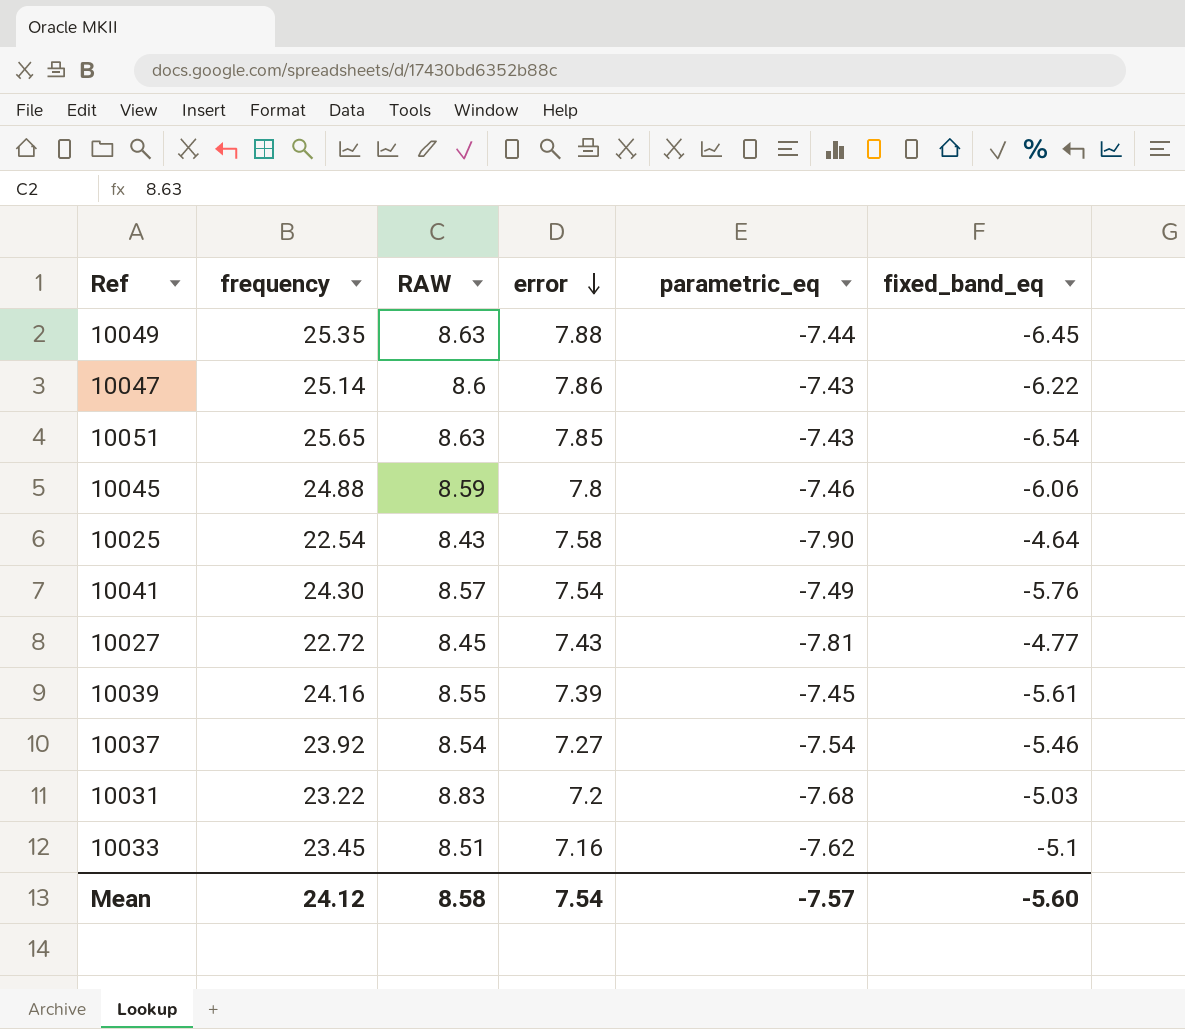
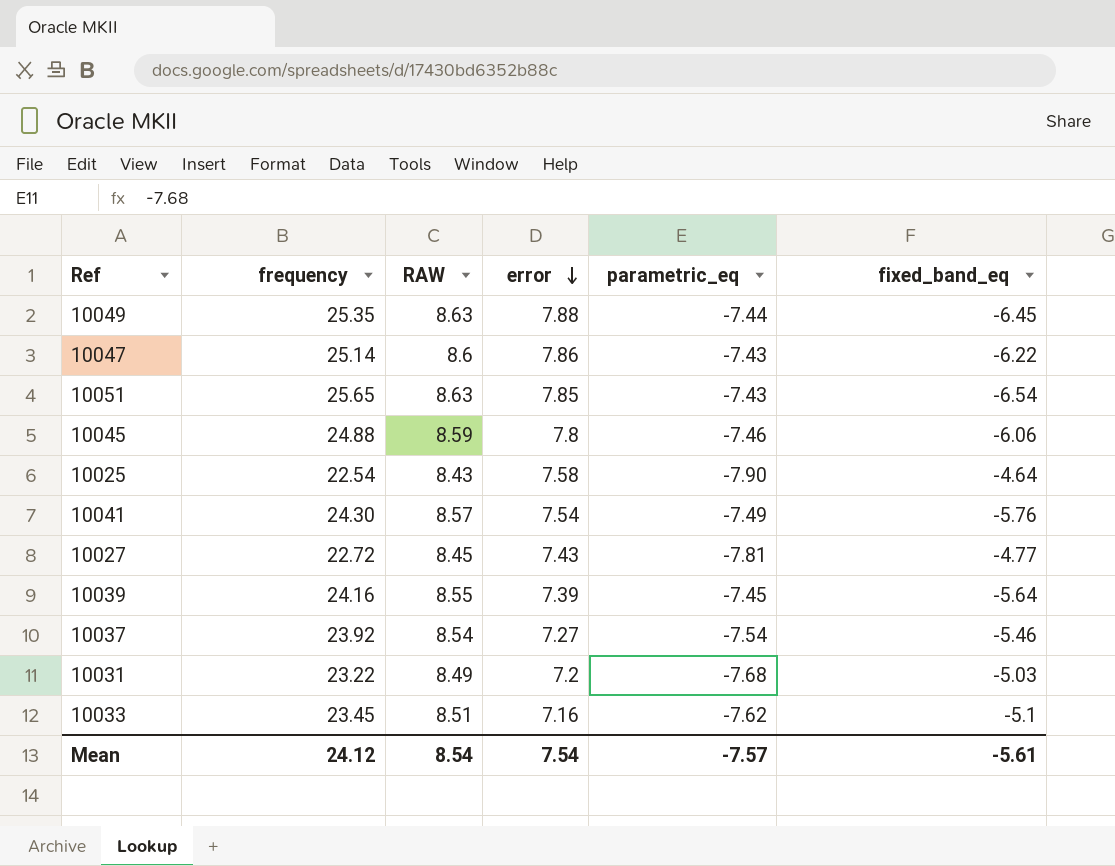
10039 | fixed_band_eq: -5.61 -> -5.64
10031 | RAW: 8.83 -> 8.49
Mean | RAW: 8.58 -> 8.54
Mean | fixed_band_eq: -5.60 -> -5.61

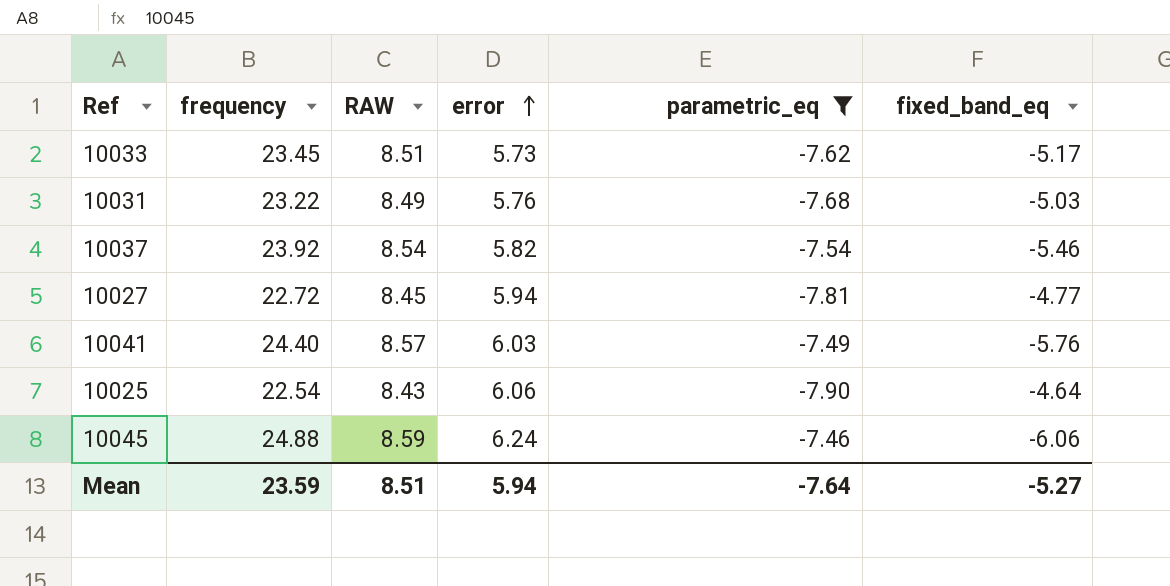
filter: none -> parametric_eq <= -7.46
row order: error descending -> error ascending
10033 | error: 7.16 -> 5.73
10033 | fixed_band_eq: -5.1 -> -5.17
10031 | error: 7.2 -> 5.76
10037 | error: 7.27 -> 5.82
10027 | error: 7.43 -> 5.94
10041 | frequency: 24.30 -> 24.40
10041 | error: 7.54 -> 6.03
10025 | error: 7.58 -> 6.06
10045 | error: 7.8 -> 6.24
Mean | frequency: 24.12 -> 23.59
Mean | RAW: 8.54 -> 8.51
Mean | error: 7.54 -> 5.94
Mean | parametric_eq: -7.57 -> -7.64
Mean | fixed_band_eq: -5.61 -> -5.27

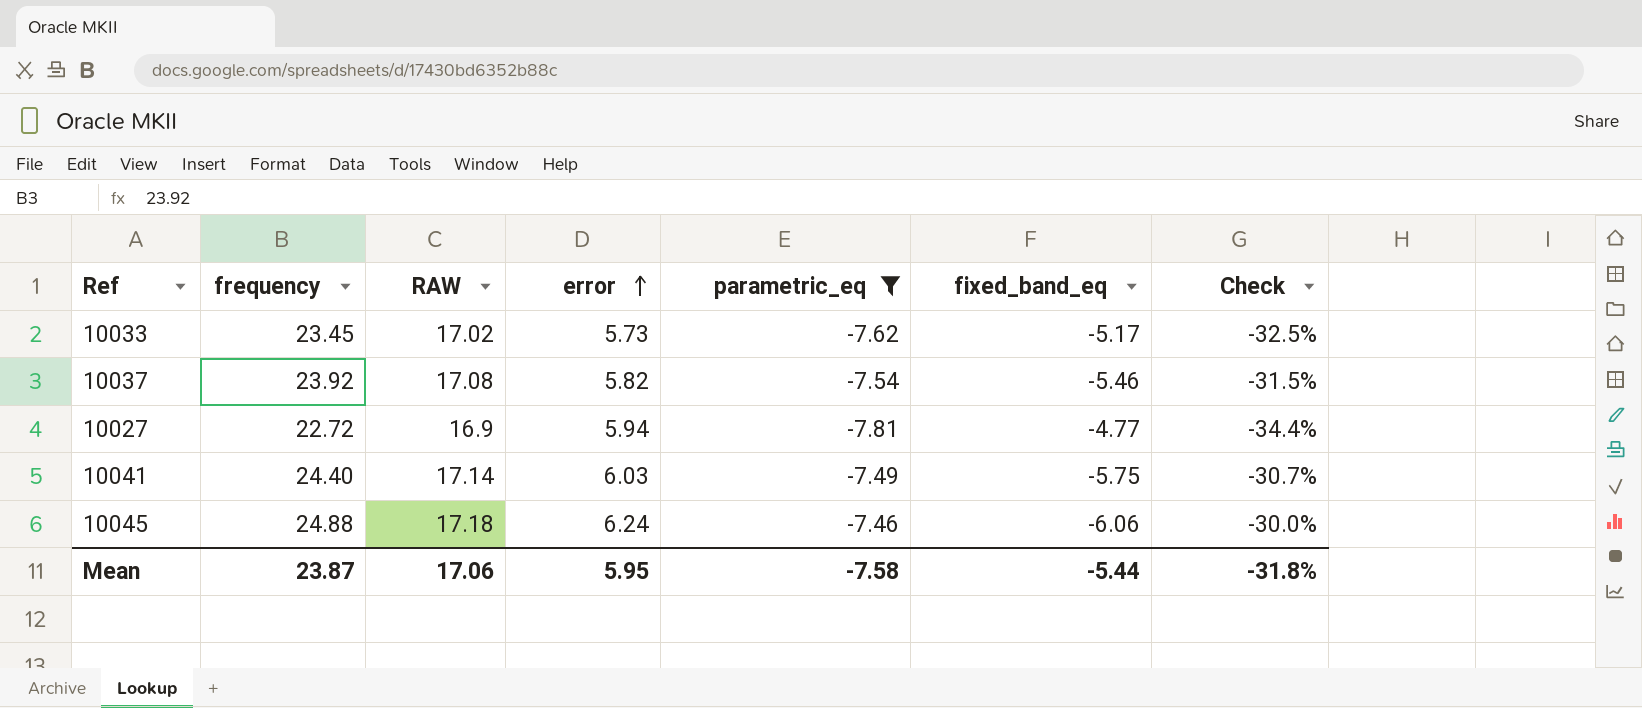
column Check | formula: none -> [parametric_eq] / [frequency]
row 10031: 23.22 | 8.49 | 5.76 | -7.68 | -5.03 -> none
row 10025: 22.54 | 8.43 | 6.06 | -7.90 | -4.64 -> none
10033 | RAW: 8.51 -> 17.02
10037 | RAW: 8.54 -> 17.08
10027 | RAW: 8.45 -> 16.9
10041 | RAW: 8.57 -> 17.14
10041 | fixed_band_eq: -5.76 -> -5.75
10045 | RAW: 8.59 -> 17.18
Mean | frequency: 23.59 -> 23.87
Mean | RAW: 8.51 -> 17.06
Mean | error: 5.94 -> 5.95
Mean | parametric_eq: -7.64 -> -7.58
Mean | fixed_band_eq: -5.27 -> -5.44

